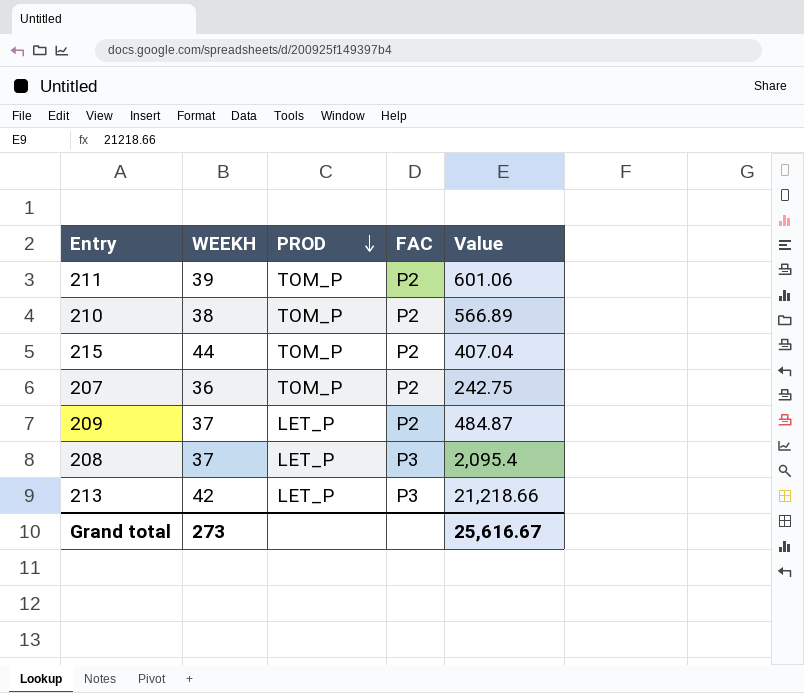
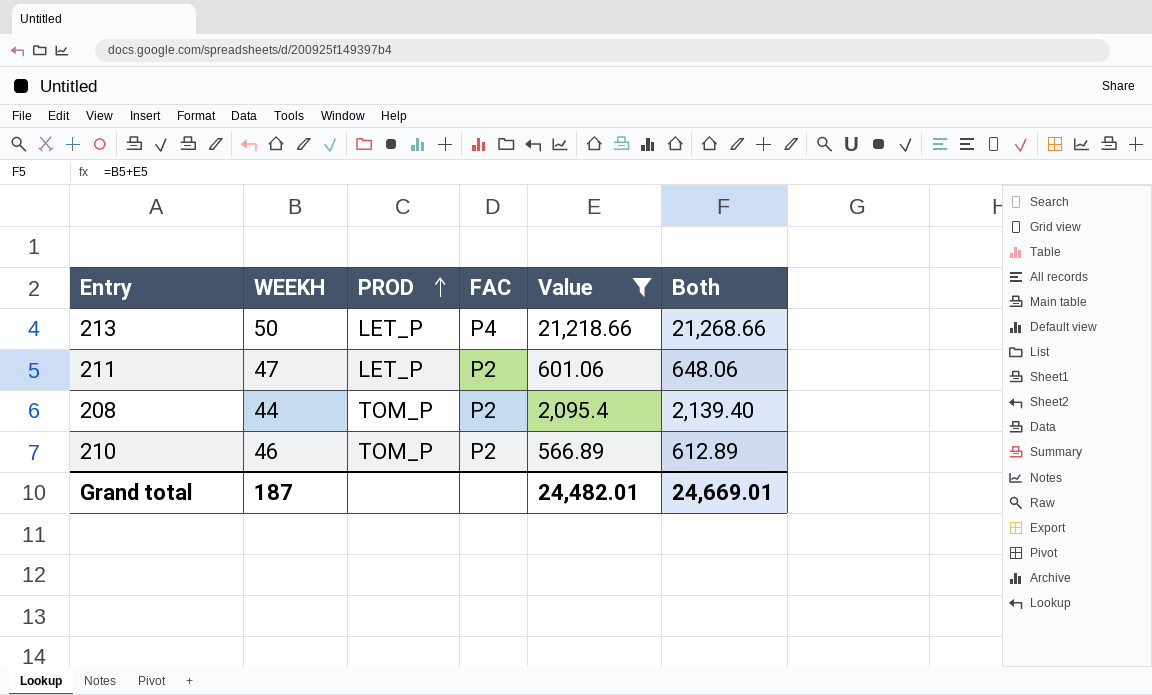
filter: none -> Value >= 566.89
row order: PROD descending -> PROD ascending
column Both | formula: none -> [WEEKH] + [Value]
213 | WEEKH: 42 -> 50
213 | FAC: P3 -> P4
211 | WEEKH: 39 -> 47
211 | PROD: TOM_P -> LET_P
208 | WEEKH: 37 -> 44
208 | PROD: LET_P -> TOM_P
208 | FAC: P3 -> P2
210 | WEEKH: 38 -> 46
Grand total | WEEKH: 273 -> 187
Grand total | Value: 25,616.67 -> 24,482.01

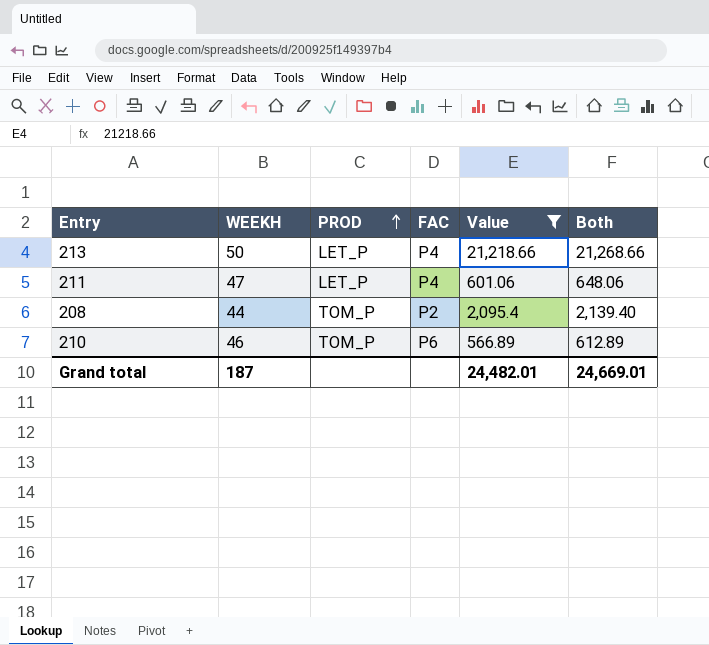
211 | FAC: P2 -> P4
210 | FAC: P2 -> P6

